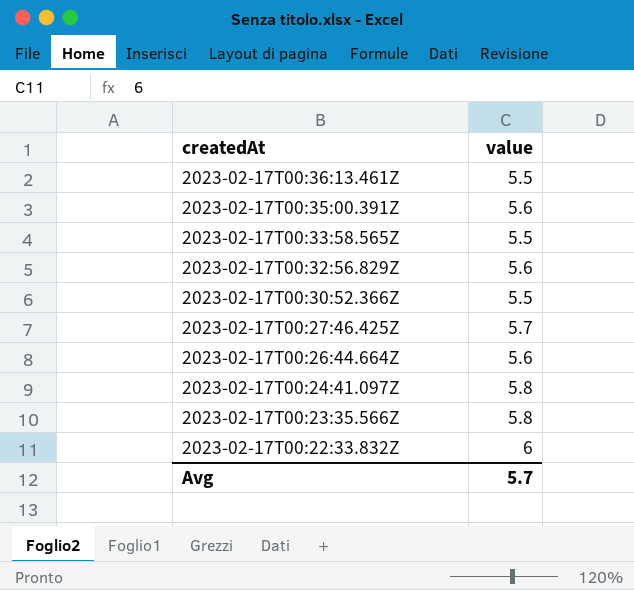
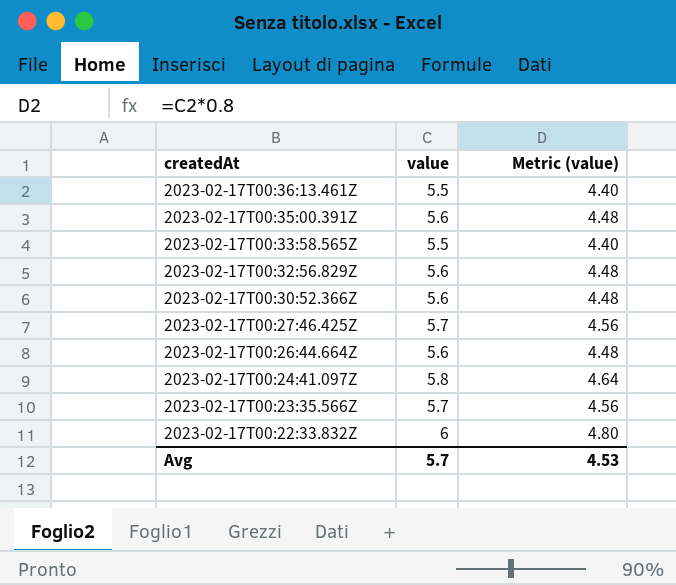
column Metric (value) | formula: none -> [value] * 0.8
2023-02-17T00:30:52.366Z | value: 5.5 -> 5.6
2023-02-17T00:23:35.566Z | value: 5.8 -> 5.7

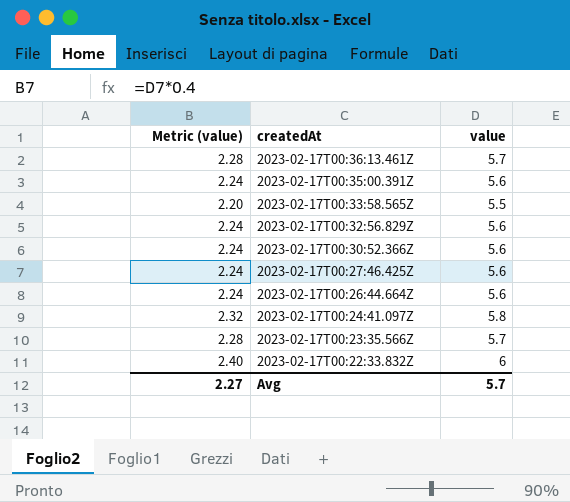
column Metric (value) | formula: [value] * 0.8 -> [value] * 0.4
column Metric (value) | position: 3 -> 1
2023-02-17T00:36:13.461Z | value: 5.5 -> 5.7
2023-02-17T00:27:46.425Z | value: 5.7 -> 5.6
Avg | Metric (value): 4.53 -> 2.27

